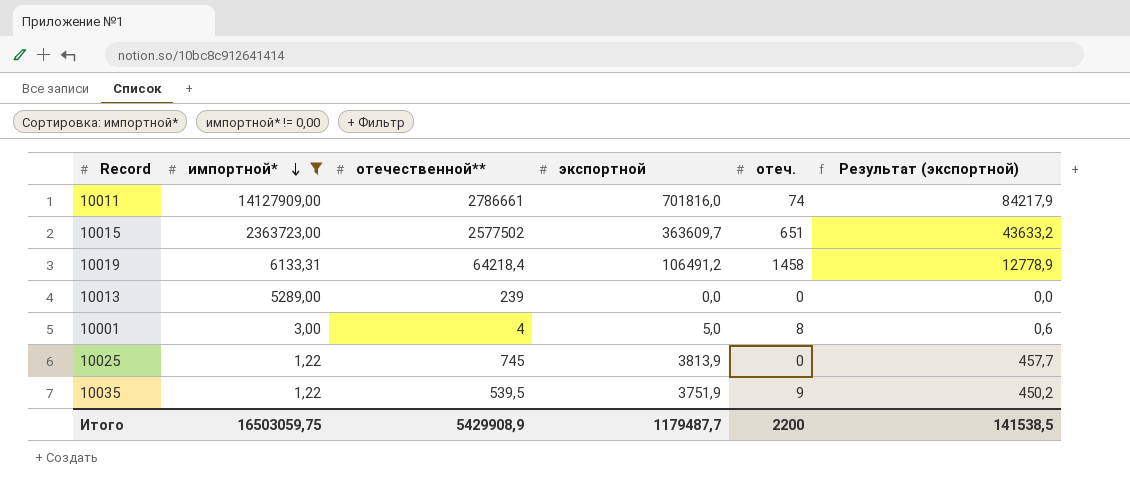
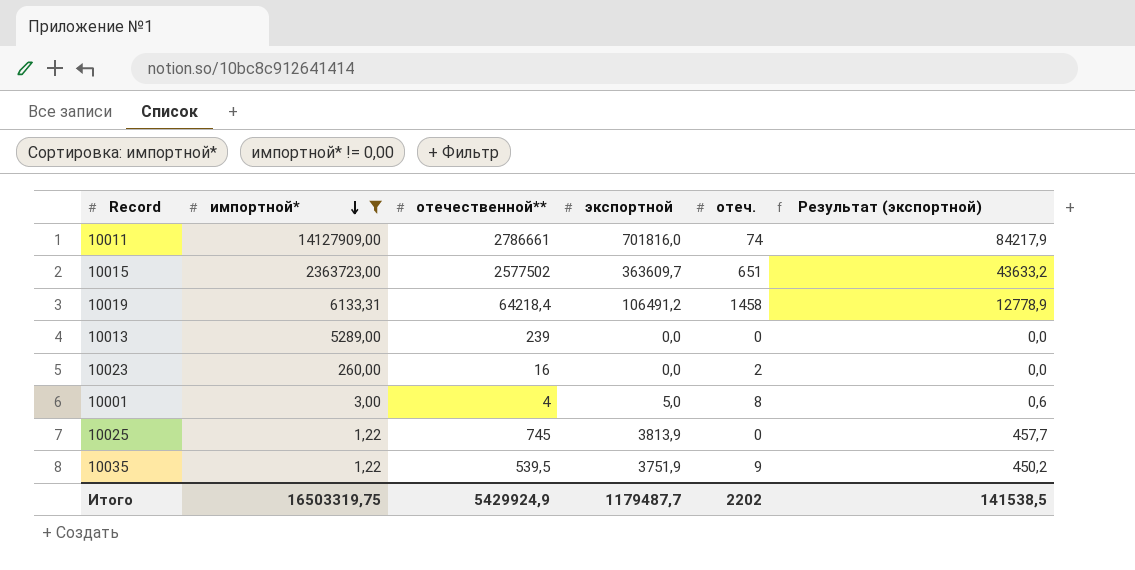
row 10023: none -> 260,00 | 16 | 0,0 | 2 | 0,0
Итого | импортной*: 16503059,75 -> 16503319,75
Итого | отечественной**: 5429908,9 -> 5429924,9
Итого | отеч.: 2200 -> 2202

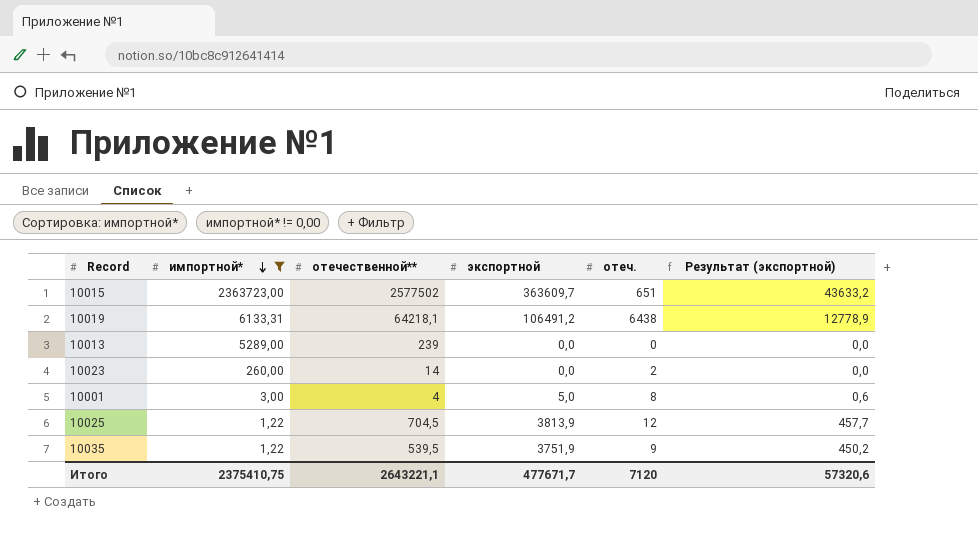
row 10011: 14127909,00 | 2786661 | 701816,0 | 74 | 84217,9 -> none
10019 | отечественной**: 64218,4 -> 64218,1
10019 | отеч.: 1458 -> 6438
10023 | отечественной**: 16 -> 14
10025 | отечественной**: 745 -> 704,5
10025 | отеч.: 0 -> 12
Итого | импортной*: 16503319,75 -> 2375410,75
Итого | отечественной**: 5429924,9 -> 2643221,1
Итого | экспортной: 1179487,7 -> 477671,7
Итого | отеч.: 2202 -> 7120
Итого | Результат (экспортной): 141538,5 -> 57320,6

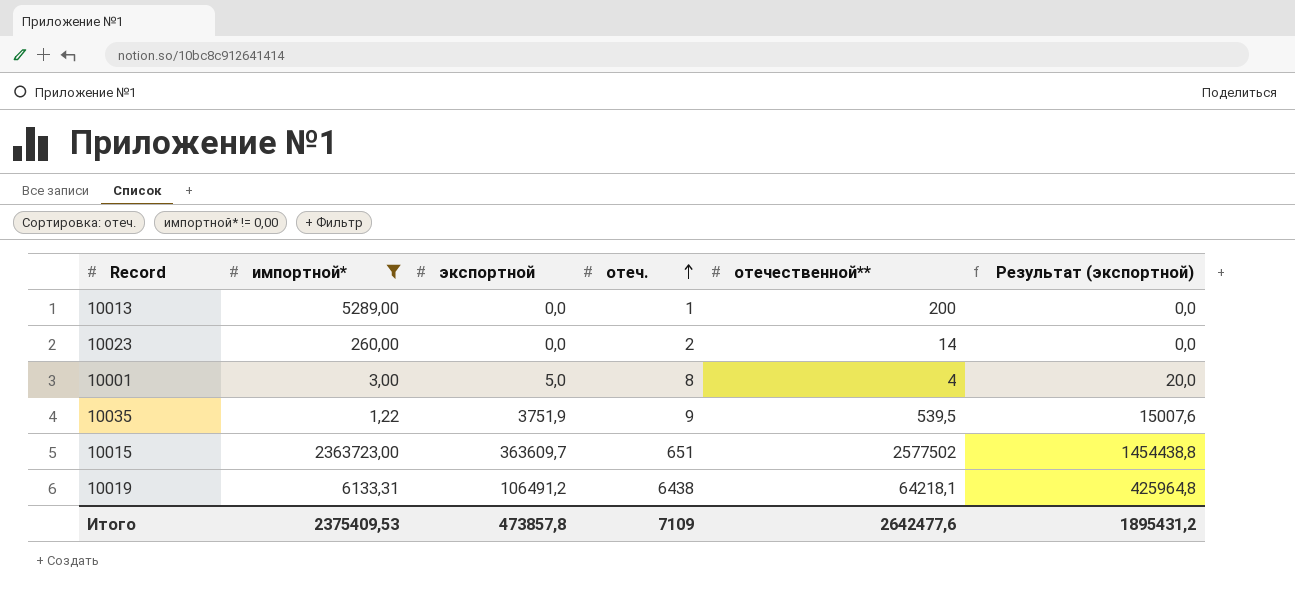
row order: импортной* descending -> отеч. ascending
column отечественной** | position: 3 -> 5
column Результат (экспортной) | formula: [экспортной] * 0,12 -> [экспортной] * 4
row 10025: 1,22 | 704,5 | 3813,9 | 12 | 457,7 -> none
10013 | отеч.: 0 -> 1
10013 | отечественной**: 239 -> 200
Итого | импортной*: 2375410,75 -> 2375409,53
Итого | экспортной: 477671,7 -> 473857,8
Итого | отеч.: 7120 -> 7109
Итого | отечественной**: 2643221,1 -> 2642477,6
Итого | Результат (экспортной): 57320,6 -> 1895431,2

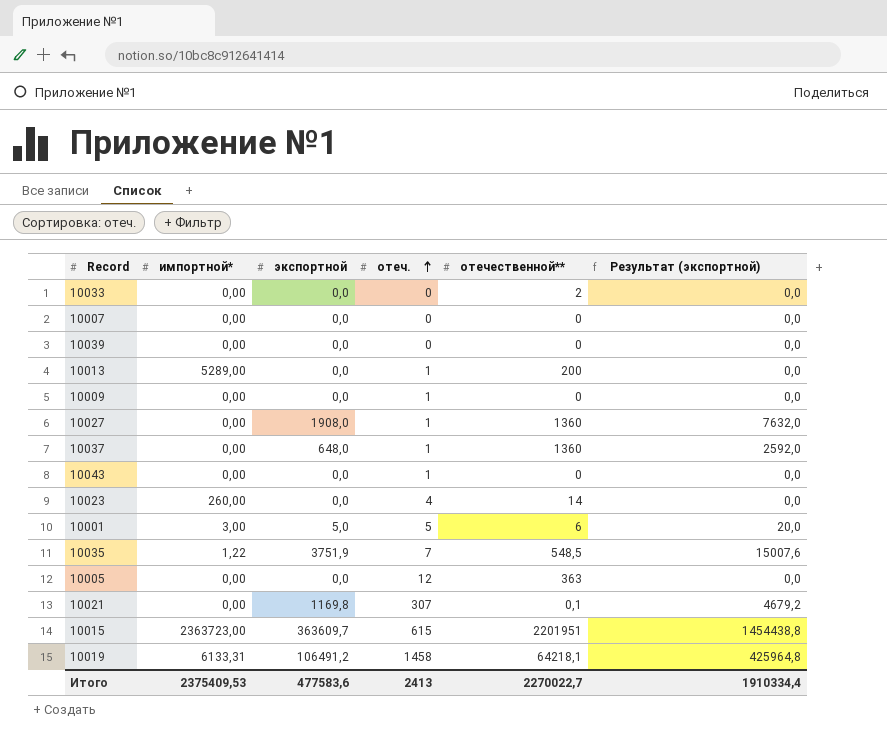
filter: импортной* != 0,00 -> none
10023 | отеч.: 2 -> 4
10001 | отеч.: 8 -> 5
10001 | отечественной**: 4 -> 6
10035 | отеч.: 9 -> 7
10035 | отечественной**: 539,5 -> 548,5
10015 | отеч.: 651 -> 615
10015 | отечественной**: 2577502 -> 2201951
10019 | отеч.: 6438 -> 1458
Итого | экспортной: 473857,8 -> 477583,6
Итого | отеч.: 7109 -> 2413
Итого | отечественной**: 2642477,6 -> 2270022,7
Итого | Результат (экспортной): 1895431,2 -> 1910334,4

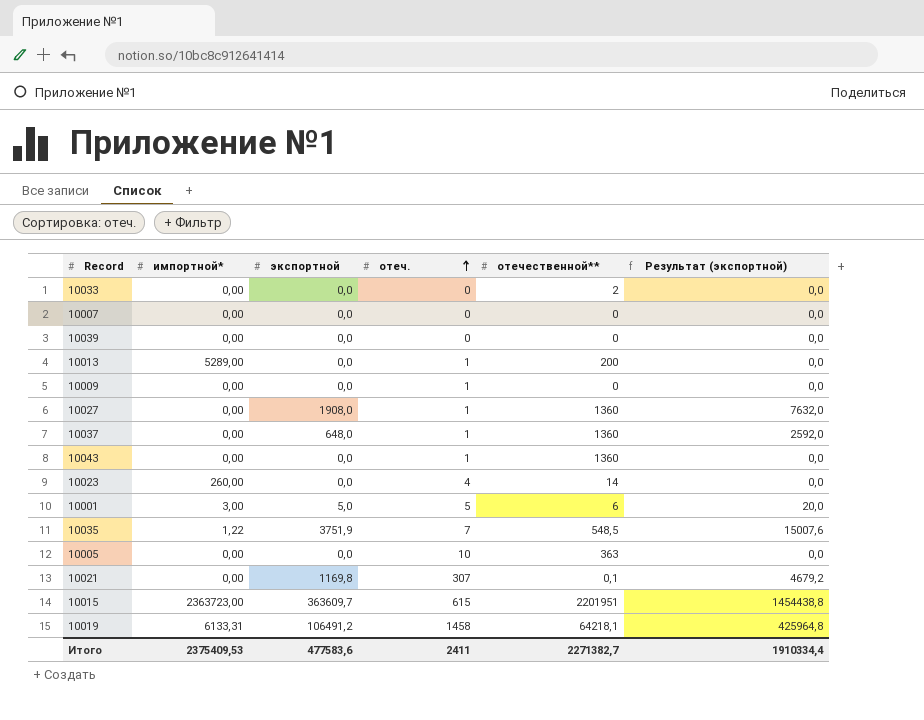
10043 | отечественной**: 0 -> 1360
10005 | отеч.: 12 -> 10
Итого | отеч.: 2413 -> 2411
Итого | отечественной**: 2270022,7 -> 2271382,7

